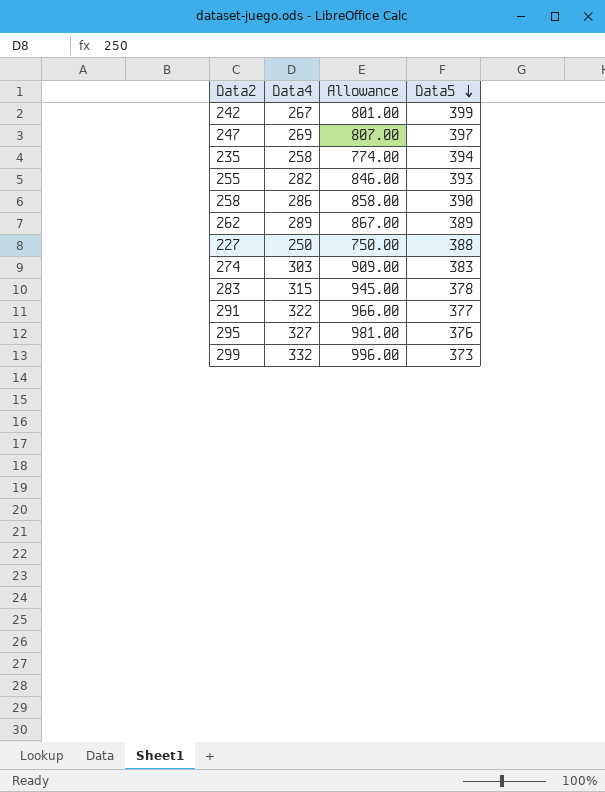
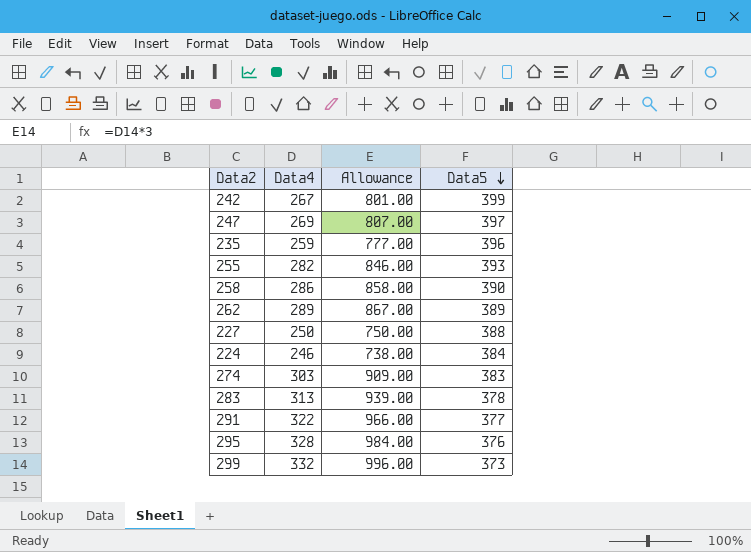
235 | Data4: 258 -> 259
235 | Allowance: 774.00 -> 777.00
235 | Data5: 394 -> 396
row 224: none -> 246 | 738.00 | 384
283 | Data4: 315 -> 313
283 | Allowance: 945.00 -> 939.00
295 | Data4: 327 -> 328
295 | Allowance: 981.00 -> 984.00

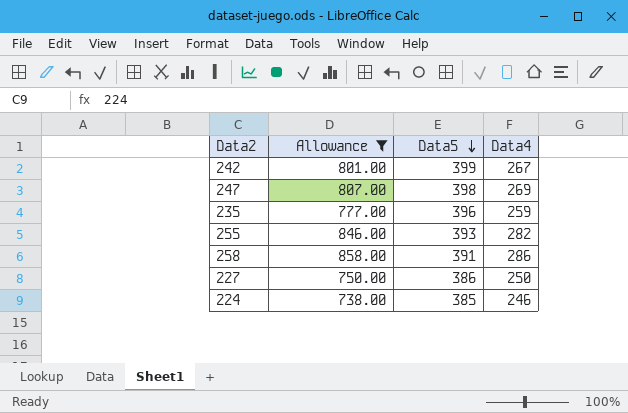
filter: none -> Allowance <= 858.00
column Data4 | position: 2 -> 4
247 | Data5: 397 -> 398
258 | Data5: 390 -> 391
227 | Data5: 388 -> 386
224 | Data5: 384 -> 385

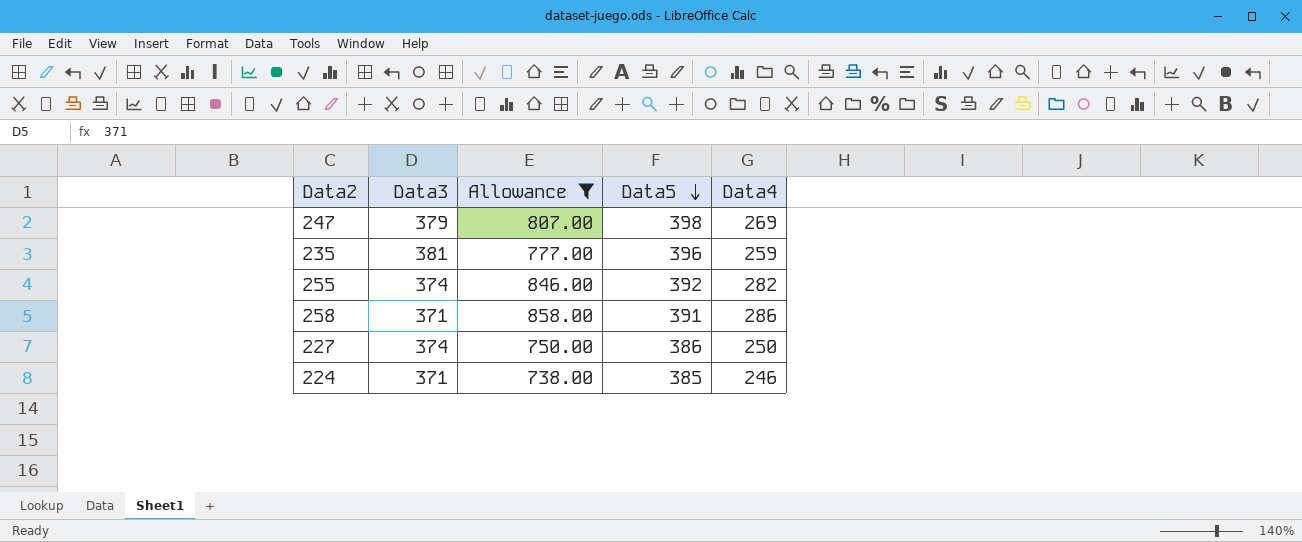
column Data3 | position: none -> 2
row 242: 801.00 | 399 | 267 -> none
255 | Data5: 393 -> 392

